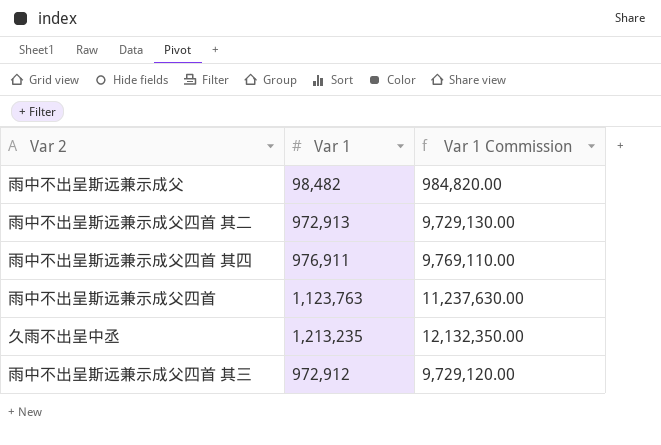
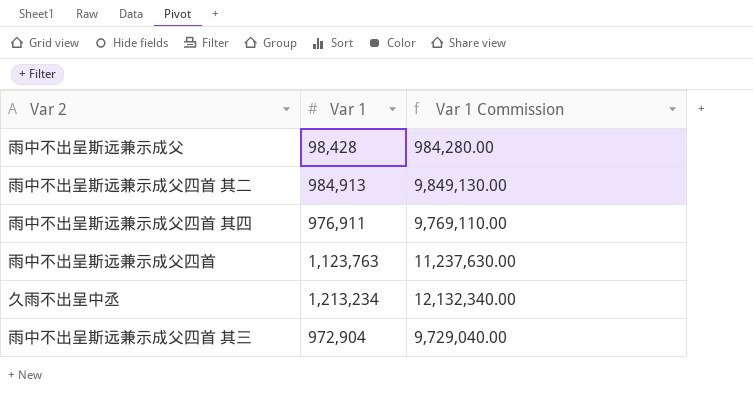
雨中不出呈斯远兼示成父 | Var 1: 98,482 -> 98,428
雨中不出呈斯远兼示成父 | Var 1 Commission: 984,820.00 -> 984,280.00
雨中不出呈斯远兼示成父四首 其二 | Var 1: 972,913 -> 984,913
雨中不出呈斯远兼示成父四首 其二 | Var 1 Commission: 9,729,130.00 -> 9,849,130.00
久雨不出呈中丞 | Var 1: 1,213,235 -> 1,213,234
久雨不出呈中丞 | Var 1 Commission: 12,132,350.00 -> 12,132,340.00
雨中不出呈斯远兼示成父四首 其三 | Var 1: 972,912 -> 972,904
雨中不出呈斯远兼示成父四首 其三 | Var 1 Commission: 9,729,120.00 -> 9,729,040.00

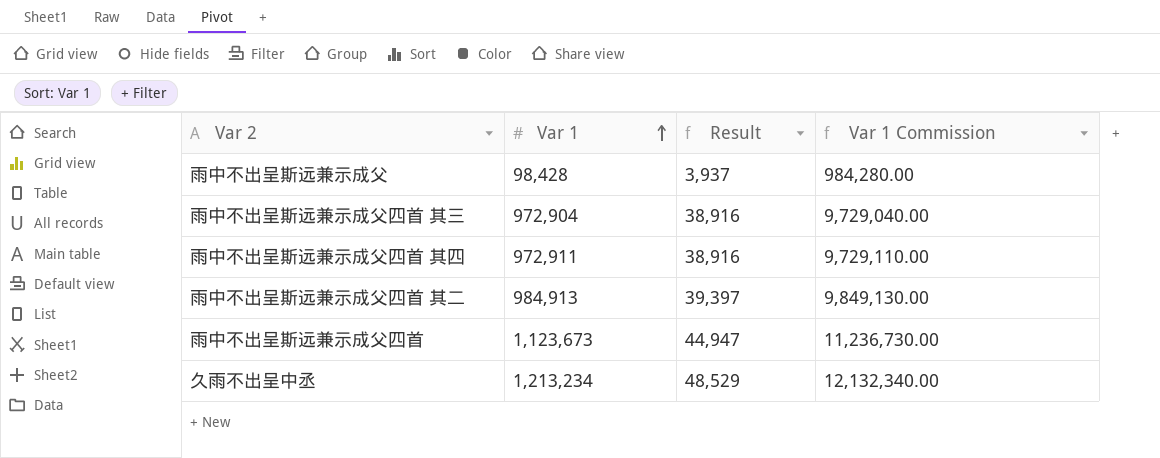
row order: none -> Var 1 ascending
column Result | formula: none -> [Var 1] * 0.04
雨中不出呈斯远兼示成父四首 其四 | Var 1: 976,911 -> 972,911
雨中不出呈斯远兼示成父四首 其四 | Var 1 Commission: 9,769,110.00 -> 9,729,110.00
雨中不出呈斯远兼示成父四首 | Var 1: 1,123,763 -> 1,123,673
雨中不出呈斯远兼示成父四首 | Var 1 Commission: 11,237,630.00 -> 11,236,730.00

